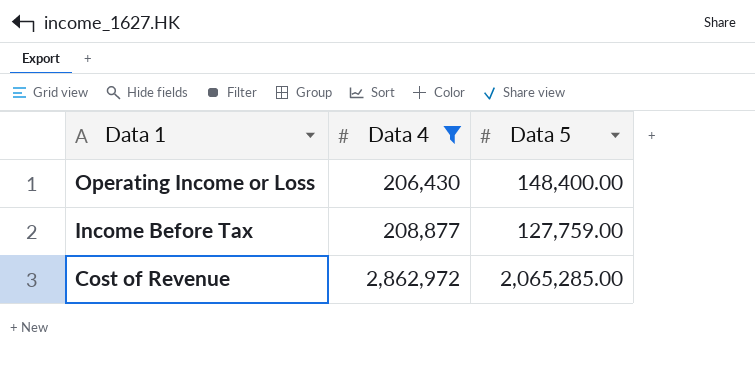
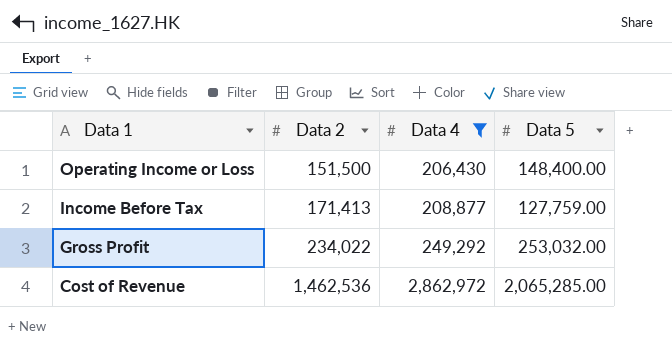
column Data 2 | position: none -> 2
row Gross Profit: none -> 234,022 | 249,292 | 253,032.00

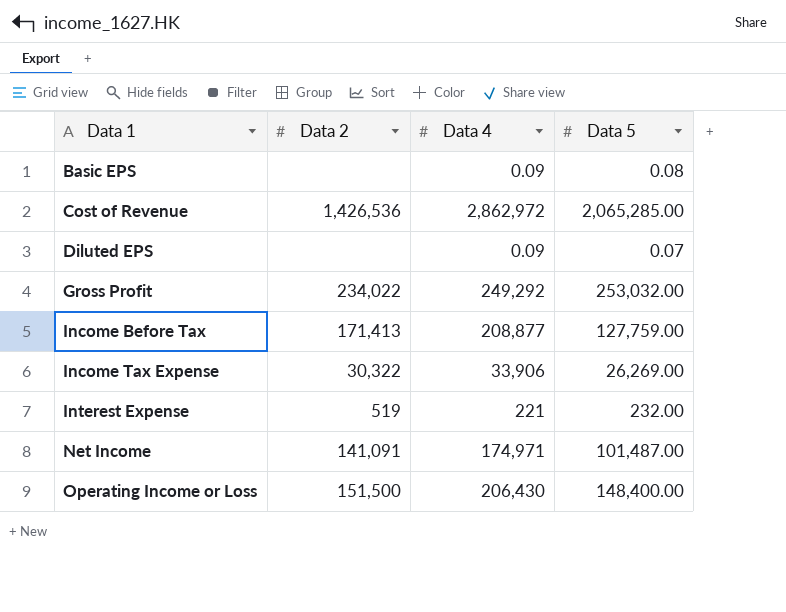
filter: Data 4 >= 206,430 -> none
row order: Data 1 descending -> Data 1 ascending
Cost of Revenue | Data 2: 1,462,536 -> 1,426,536

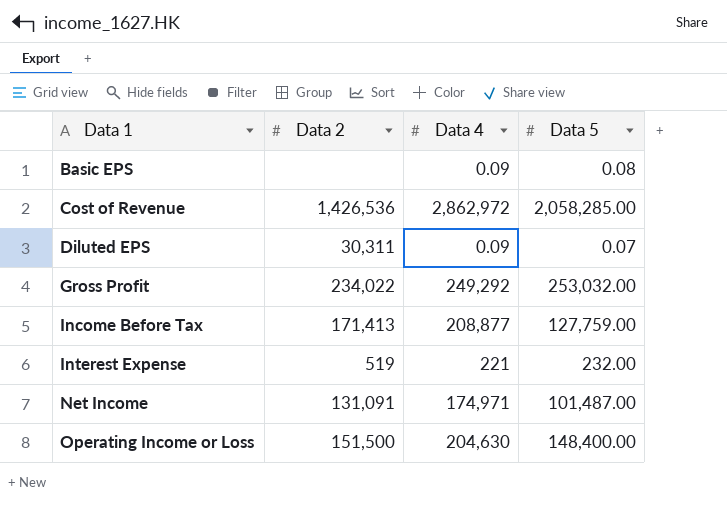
row Income Tax Expense: 30,322 | 33,906 | 26,269.00 -> none
Cost of Revenue | Data 5: 2,065,285.00 -> 2,058,285.00
Diluted EPS | Data 2: none -> 30,311
Net Income | Data 2: 141,091 -> 131,091
Operating Income or Loss | Data 4: 206,430 -> 204,630

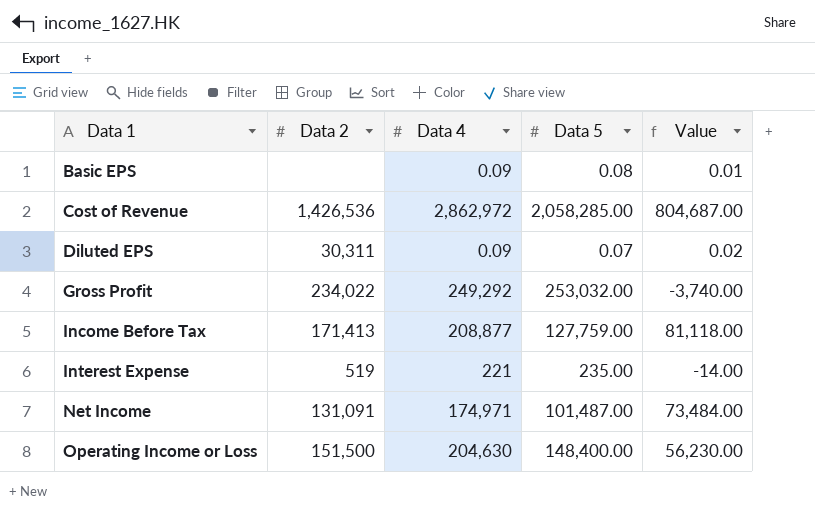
column Value | formula: none -> [Data 4] - [Data 5]
Interest Expense | Data 5: 232.00 -> 235.00

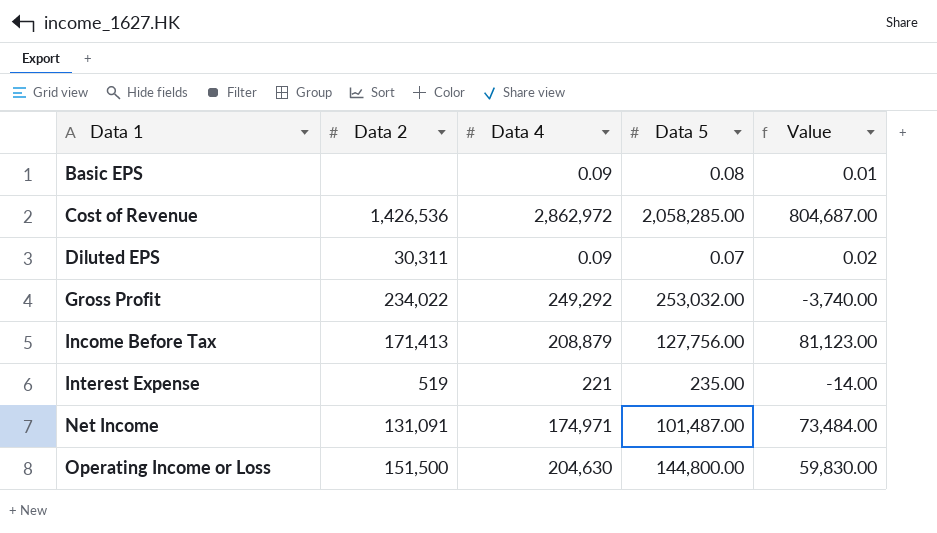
Income Before Tax | Data 4: 208,877 -> 208,879
Income Before Tax | Data 5: 127,759.00 -> 127,756.00
Income Before Tax | Value: 81,118.00 -> 81,123.00
Operating Income or Loss | Data 5: 148,400.00 -> 144,800.00
Operating Income or Loss | Value: 56,230.00 -> 59,830.00

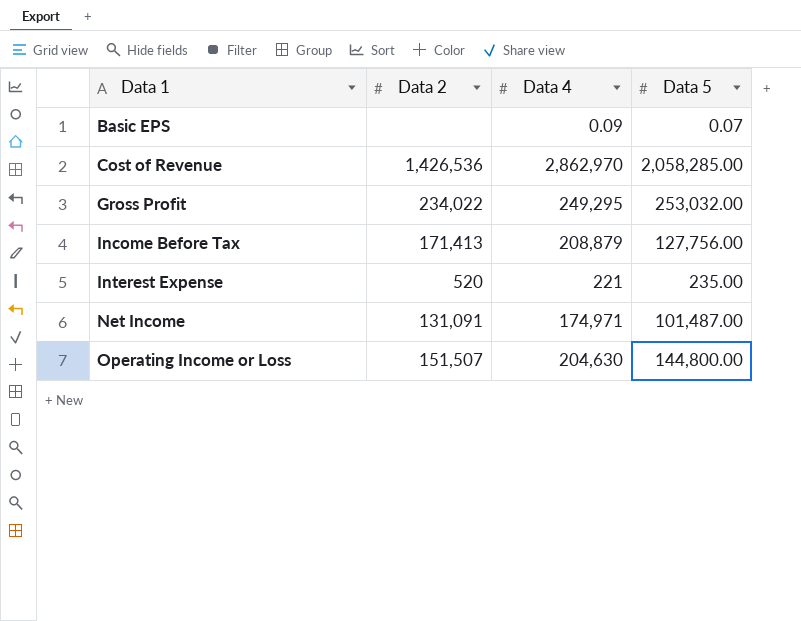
column Value | formula: [Data 4] - [Data 5] -> none
row Diluted EPS: 30,311 | 0.09 | 0.07 | 0.02 -> none
Basic EPS | Data 5: 0.08 -> 0.07
Cost of Revenue | Data 4: 2,862,972 -> 2,862,970
Gross Profit | Data 4: 249,292 -> 249,295
Interest Expense | Data 2: 519 -> 520
Operating Income or Loss | Data 2: 151,500 -> 151,507

